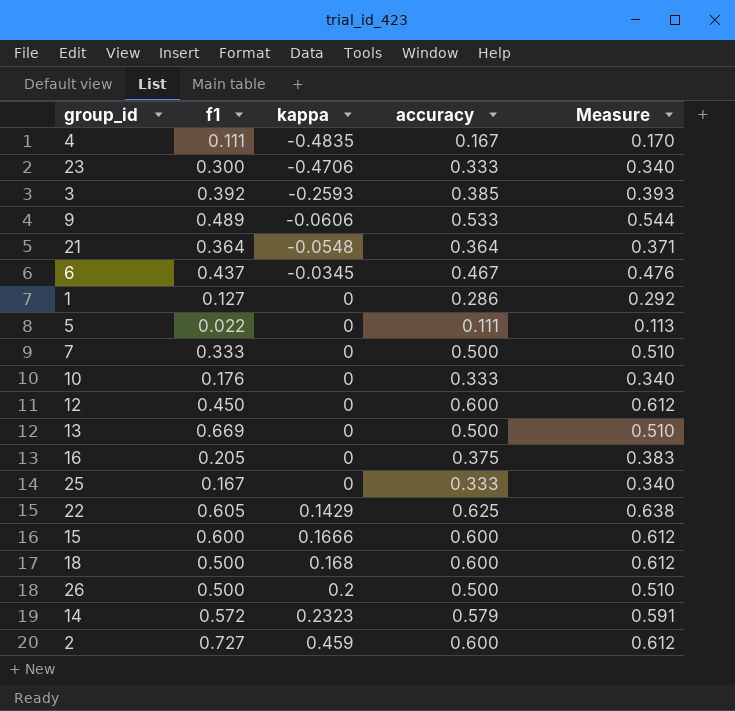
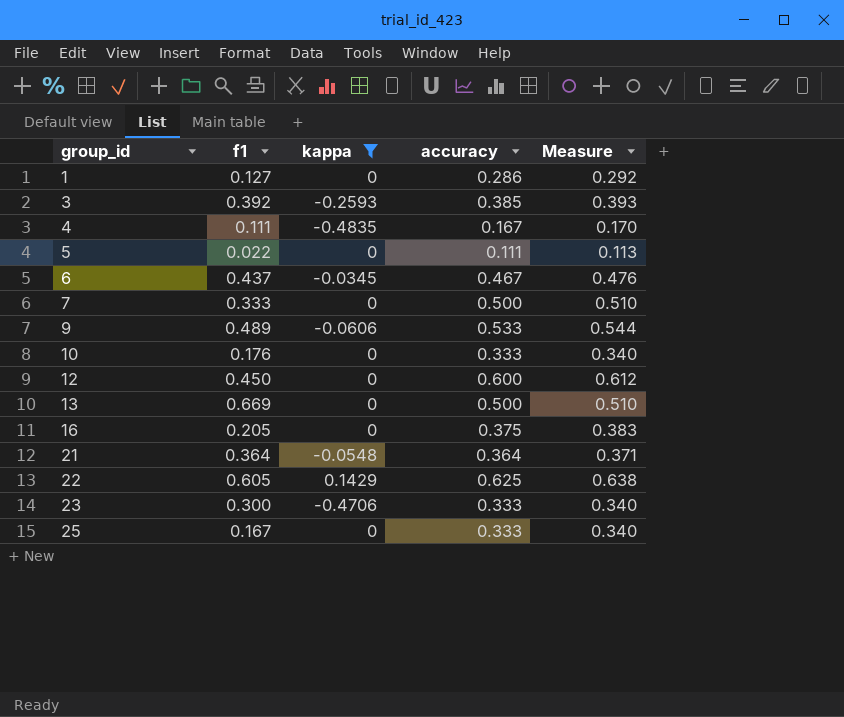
filter: none -> kappa <= 0.1429
row order: kappa ascending -> group_id ascending

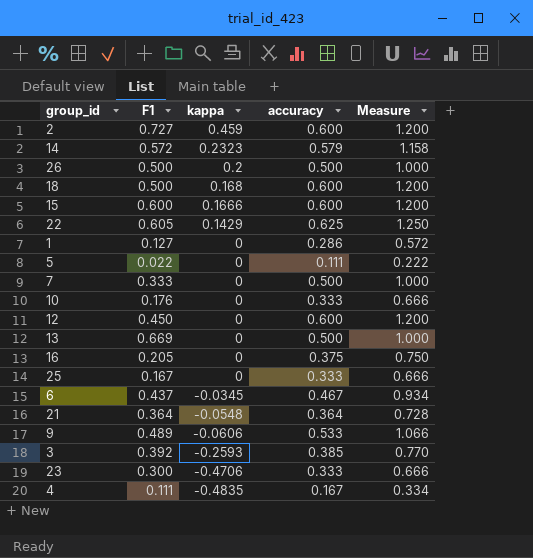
filter: kappa <= 0.1429 -> none
row order: group_id ascending -> kappa descending
column name: f1 -> F1
column Measure | formula: [accuracy] * 1.02 -> [accuracy] * 2

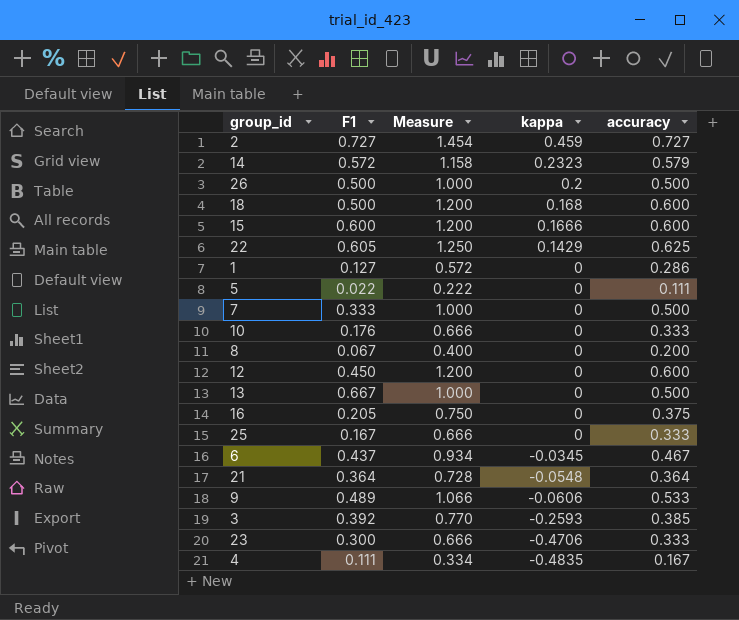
column Measure | position: 5 -> 3
2 | Measure: 1.200 -> 1.454
2 | accuracy: 0.600 -> 0.727
row 8: none -> 0.067 | 0.400 | 0 | 0.200
13 | F1: 0.669 -> 0.667

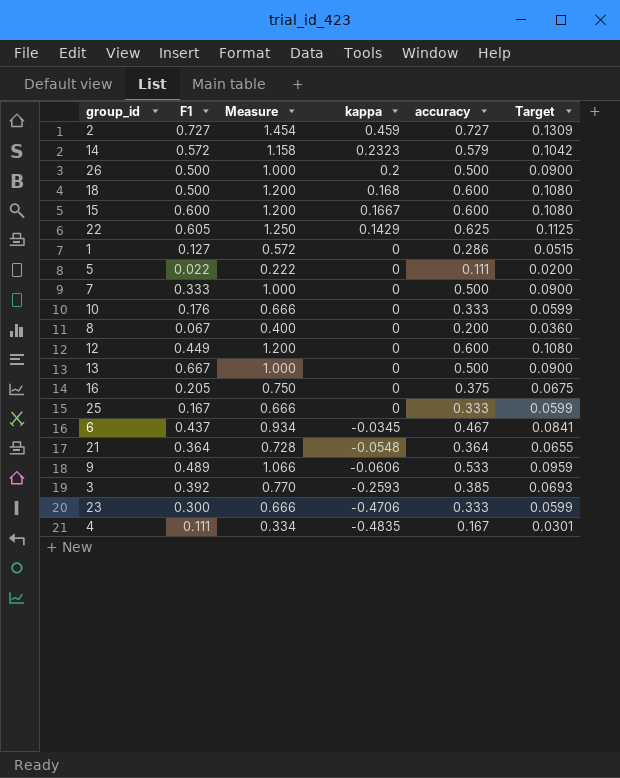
column Target | formula: none -> [accuracy] * 0.18
15 | kappa: 0.1666 -> 0.1667
12 | F1: 0.450 -> 0.449

